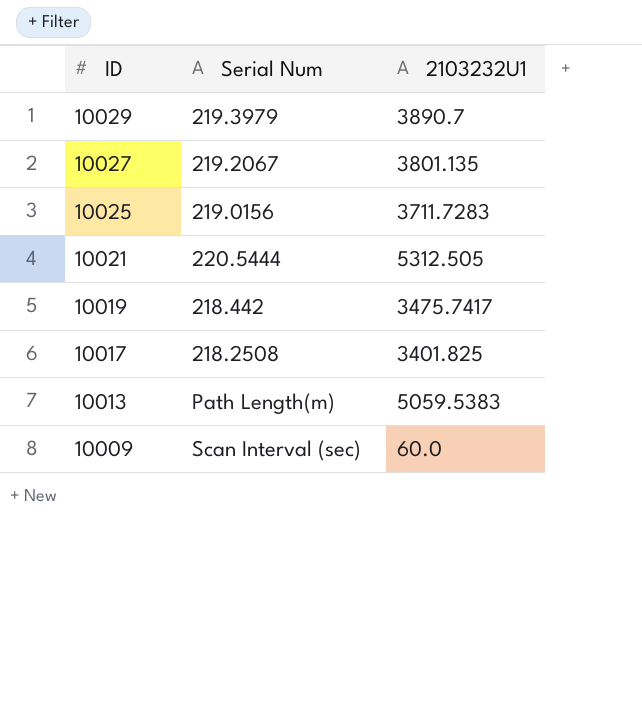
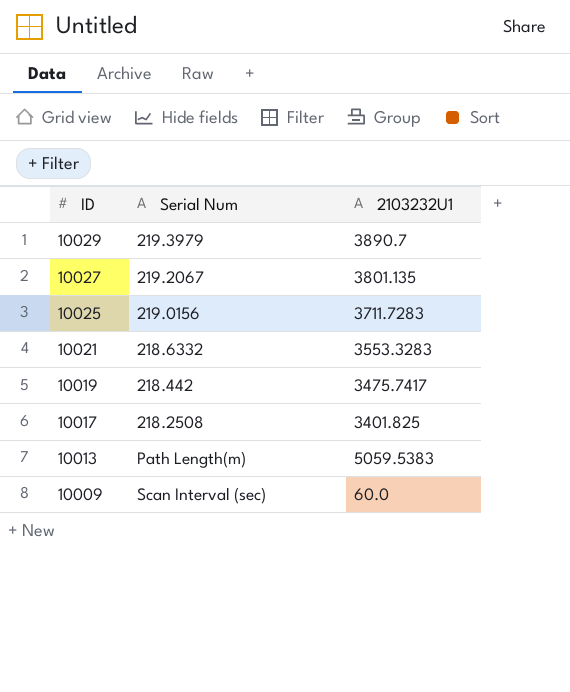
10021 | Serial Num: 220.5444 -> 218.6332
10021 | 2103232U1: 5312.505 -> 3553.3283

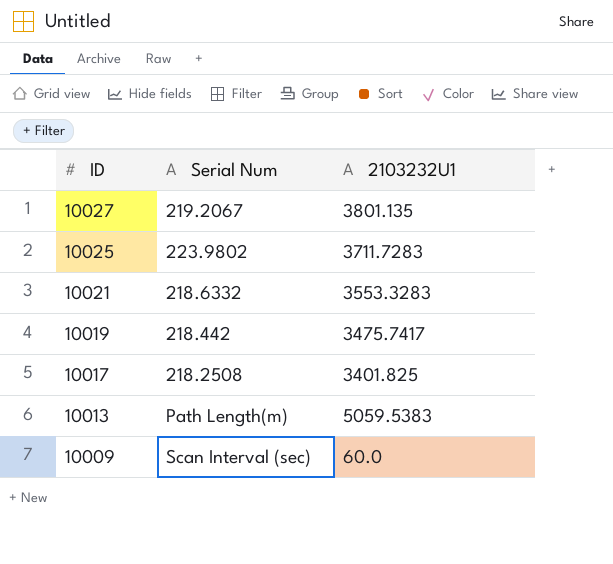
row 10029: 219.3979 | 3890.7 -> none
10025 | Serial Num: 219.0156 -> 223.9802

